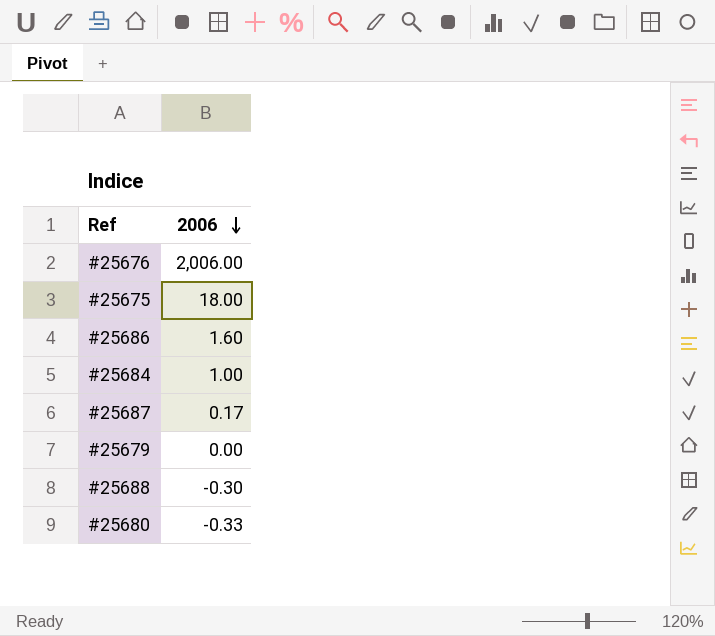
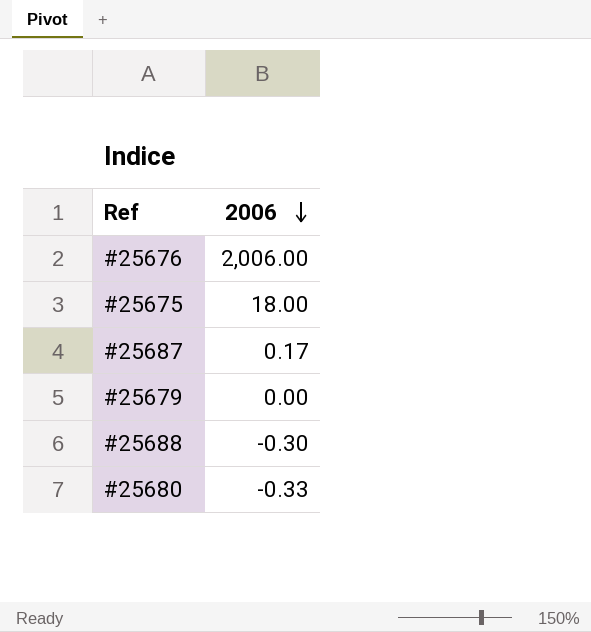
row #25686: 1.60 -> none
row #25684: 1.00 -> none

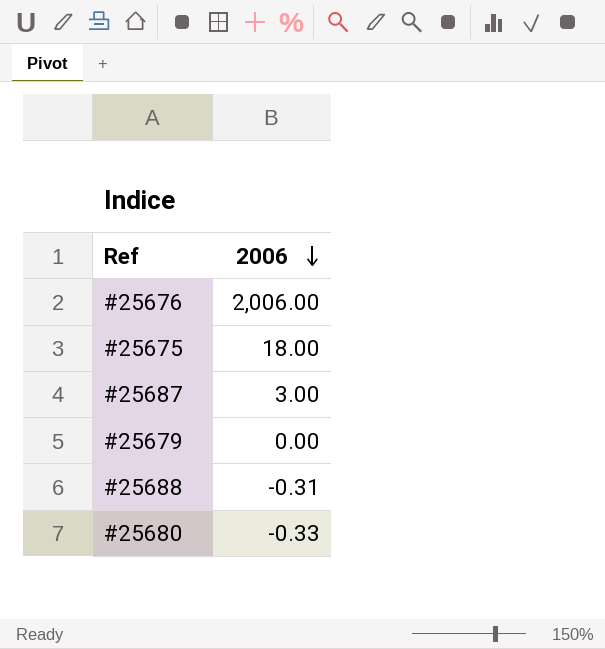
#25687 | 2006: 0.17 -> 3.00
#25688 | 2006: -0.30 -> -0.31

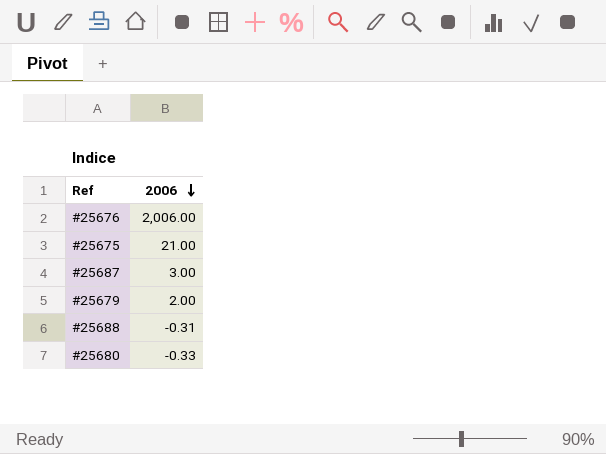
#25675 | 2006: 18.00 -> 21.00
#25679 | 2006: 0.00 -> 2.00

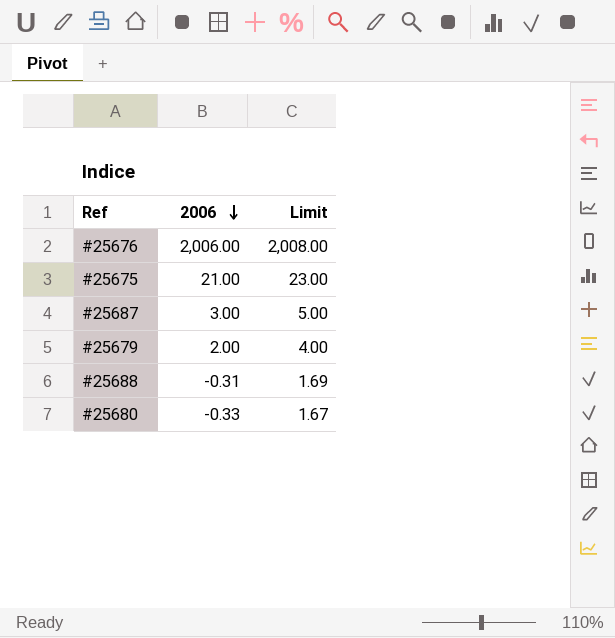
column Limit | formula: none -> [2006] + 2

